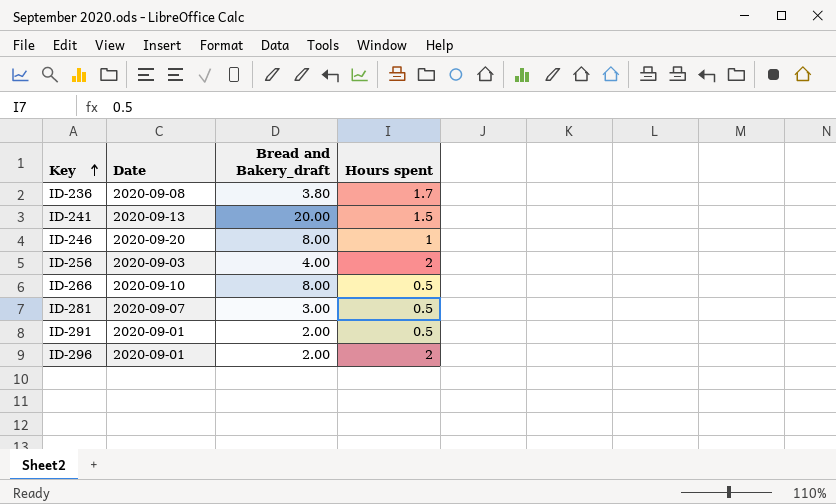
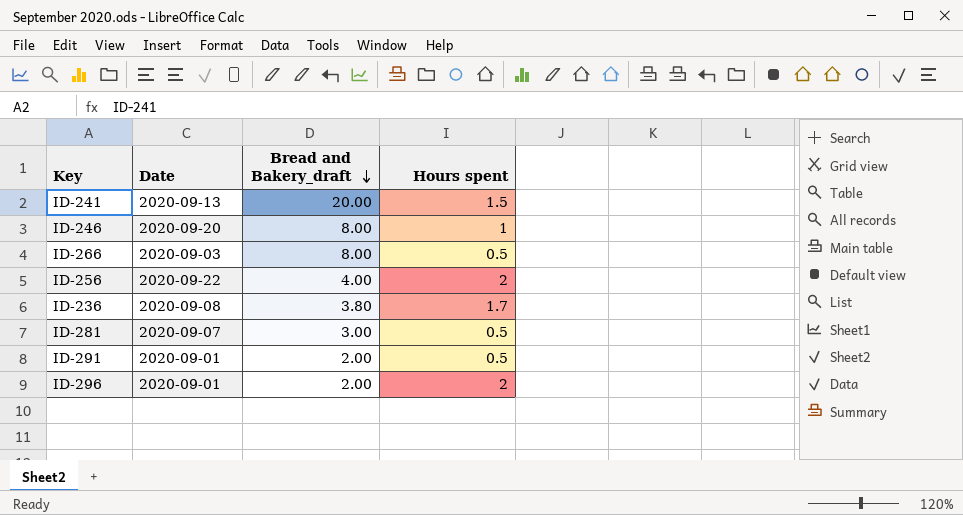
row order: Key ascending -> Bread and Bakery_draft descending
ID-266 | Date: 2020-09-10 -> 2020-09-03
ID-256 | Date: 2020-09-03 -> 2020-09-22

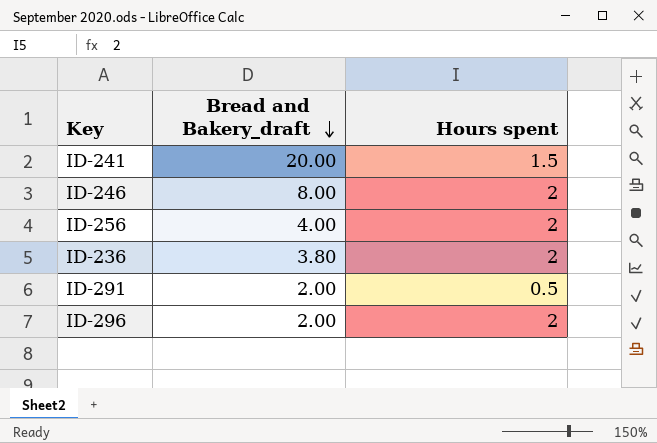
column Date | position: 2 -> none
row ID-266: 2020-09-03 | 8.00 | 0.5 -> none
row ID-281: 2020-09-07 | 3.00 | 0.5 -> none
ID-246 | Hours spent: 1 -> 2
ID-236 | Hours spent: 1.7 -> 2

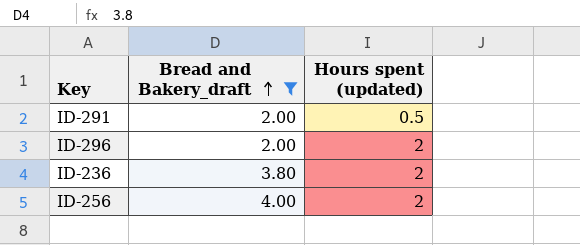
filter: none -> Bread and Bakery_draft <= 4.00
row order: Bread and Bakery_draft descending -> Bread and Bakery_draft ascending
column name: Hours spent -> Hours spent (updated)

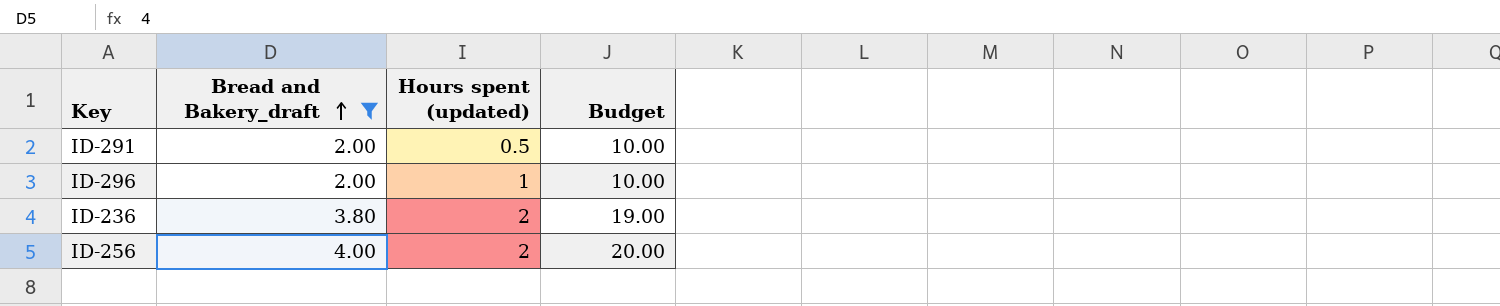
column Budget | formula: none -> [Bread and Bakery_draft] * 5
ID-296 | Hours spent (updated): 2 -> 1

